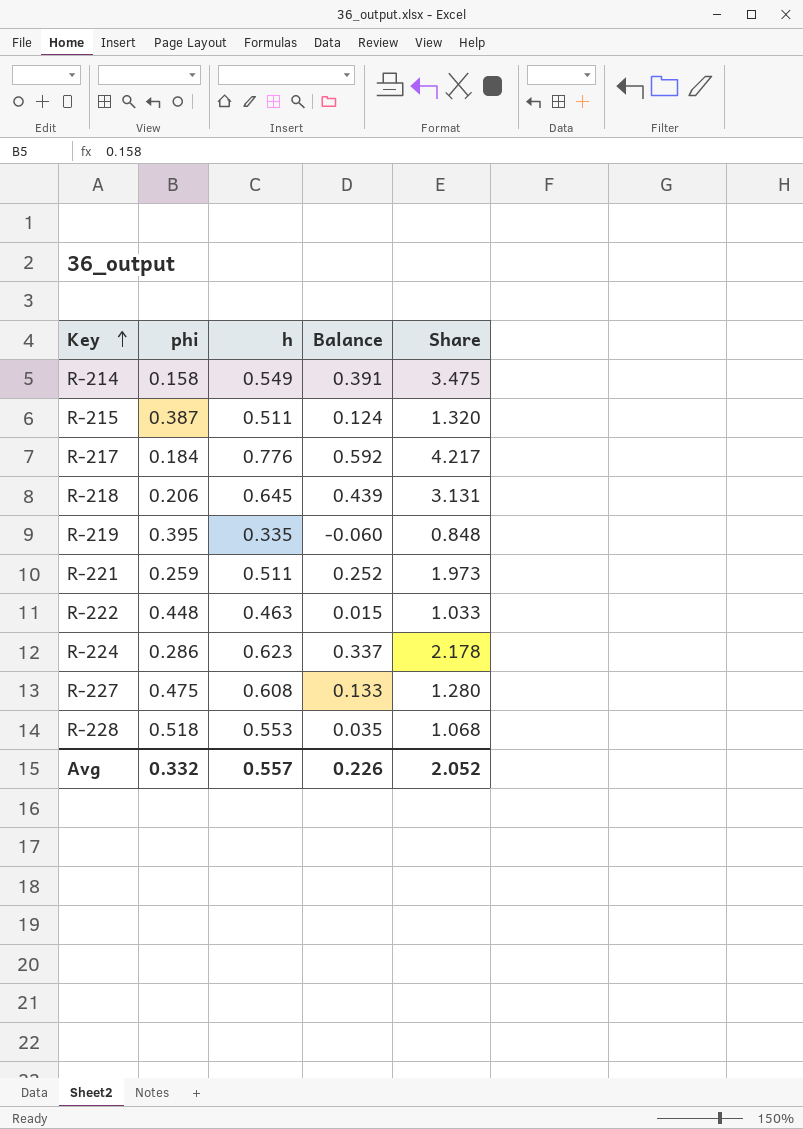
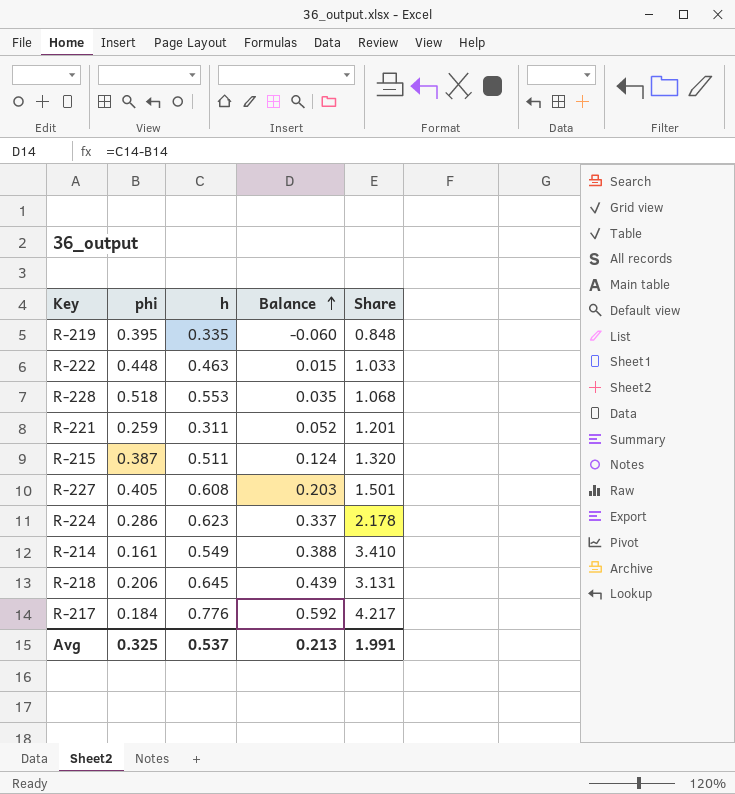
row order: Key ascending -> Balance ascending
R-221 | h: 0.511 -> 0.311
R-221 | Balance: 0.252 -> 0.052
R-221 | Share: 1.973 -> 1.201
R-227 | phi: 0.475 -> 0.405
R-227 | Balance: 0.133 -> 0.203
R-227 | Share: 1.280 -> 1.501
R-214 | phi: 0.158 -> 0.161
R-214 | Balance: 0.391 -> 0.388
R-214 | Share: 3.475 -> 3.410
Avg | phi: 0.332 -> 0.325
Avg | h: 0.557 -> 0.537
Avg | Balance: 0.226 -> 0.213
Avg | Share: 2.052 -> 1.991

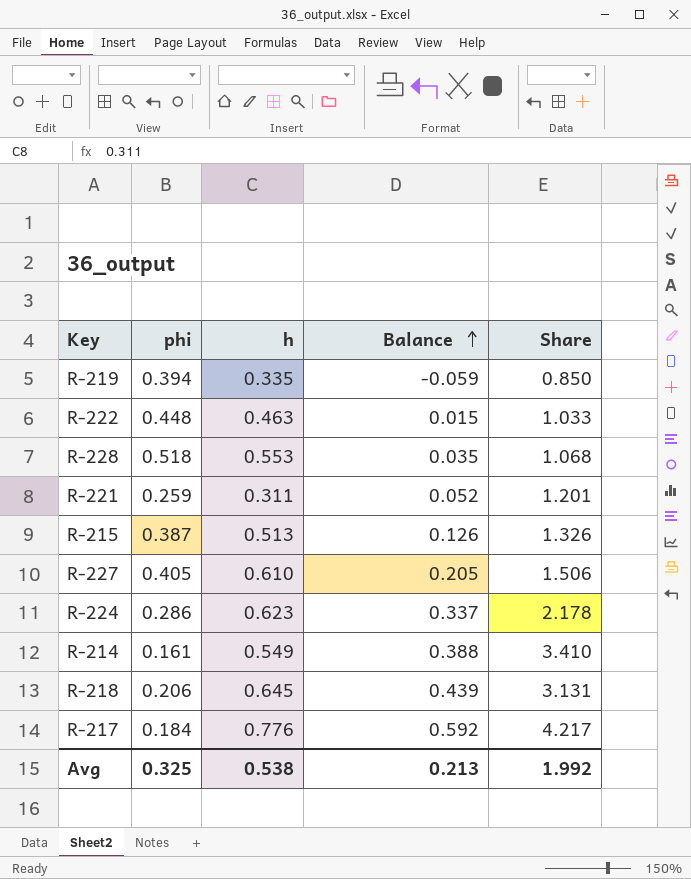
R-219 | phi: 0.395 -> 0.394
R-219 | Balance: -0.060 -> -0.059
R-219 | Share: 0.848 -> 0.850
R-215 | h: 0.511 -> 0.513
R-215 | Balance: 0.124 -> 0.126
R-215 | Share: 1.320 -> 1.326
R-227 | h: 0.608 -> 0.610
R-227 | Balance: 0.203 -> 0.205
R-227 | Share: 1.501 -> 1.506
Avg | h: 0.537 -> 0.538
Avg | Share: 1.991 -> 1.992

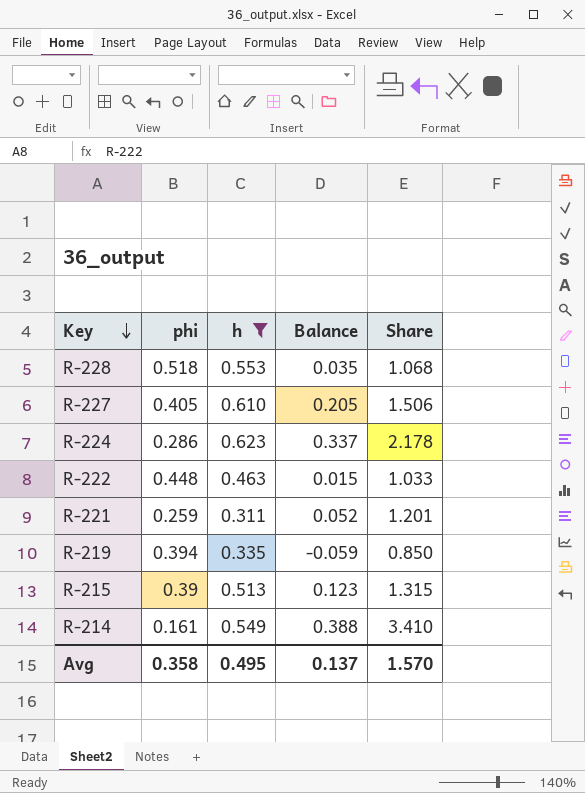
filter: none -> h <= 0.623
row order: Balance ascending -> Key descending
R-215 | phi: 0.387 -> 0.39
R-215 | Balance: 0.126 -> 0.123
R-215 | Share: 1.326 -> 1.315
Avg | phi: 0.325 -> 0.358
Avg | h: 0.538 -> 0.495
Avg | Balance: 0.213 -> 0.137
Avg | Share: 1.992 -> 1.570

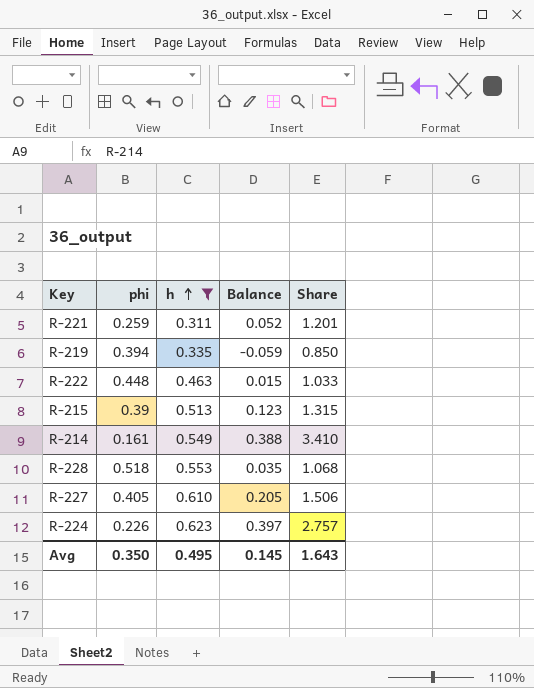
row order: Key descending -> h ascending
R-224 | phi: 0.286 -> 0.226
R-224 | Balance: 0.337 -> 0.397
R-224 | Share: 2.178 -> 2.757
Avg | phi: 0.358 -> 0.350
Avg | Balance: 0.137 -> 0.145
Avg | Share: 1.570 -> 1.643

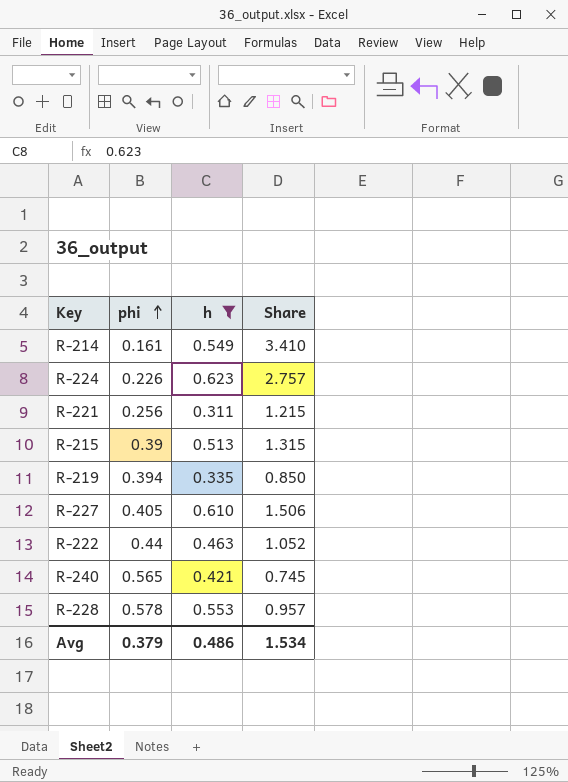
row order: h ascending -> phi ascending
column Balance | formula: [h] - [phi] -> none
R-221 | phi: 0.259 -> 0.256
R-221 | Share: 1.201 -> 1.215
R-222 | phi: 0.448 -> 0.44
R-222 | Share: 1.033 -> 1.052
row R-240: none -> 0.565 | 0.421 | 0.745
R-228 | phi: 0.518 -> 0.578
R-228 | Share: 1.068 -> 0.957
Avg | phi: 0.350 -> 0.379
Avg | h: 0.495 -> 0.486
Avg | Share: 1.643 -> 1.534

